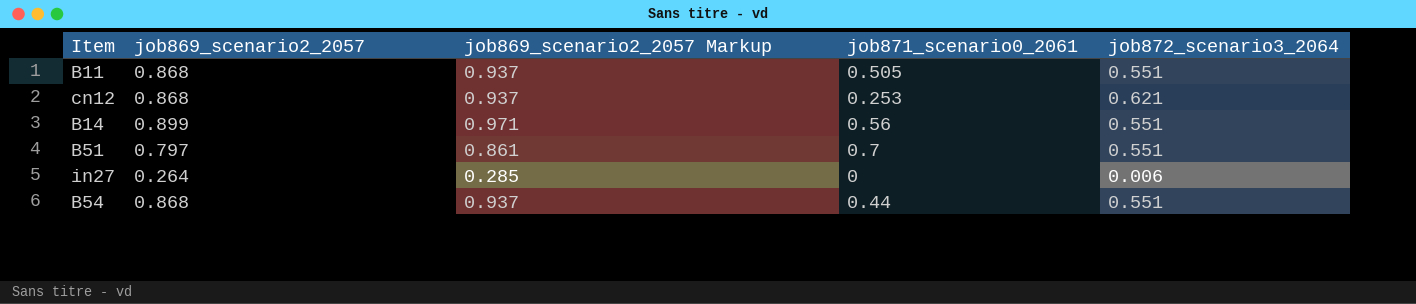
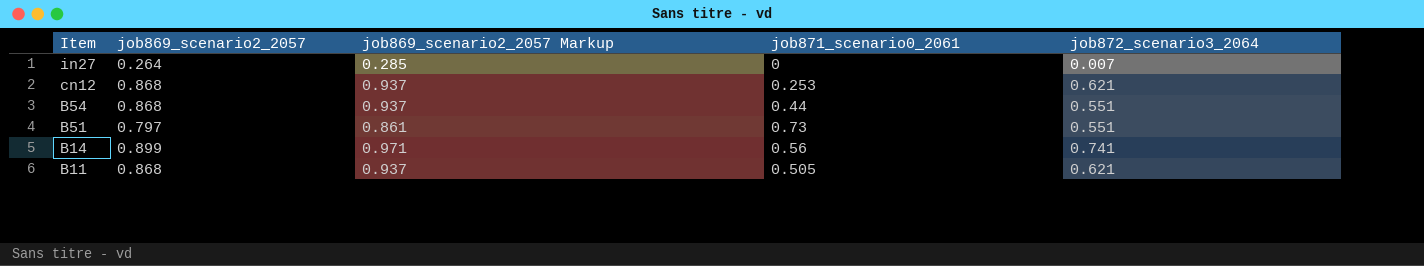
row order: none -> Item descending
in27 | job872_scenario3_2064: 0.006 -> 0.007
B51 | job871_scenario0_2061: 0.7 -> 0.73
B14 | job872_scenario3_2064: 0.551 -> 0.741
B11 | job872_scenario3_2064: 0.551 -> 0.621

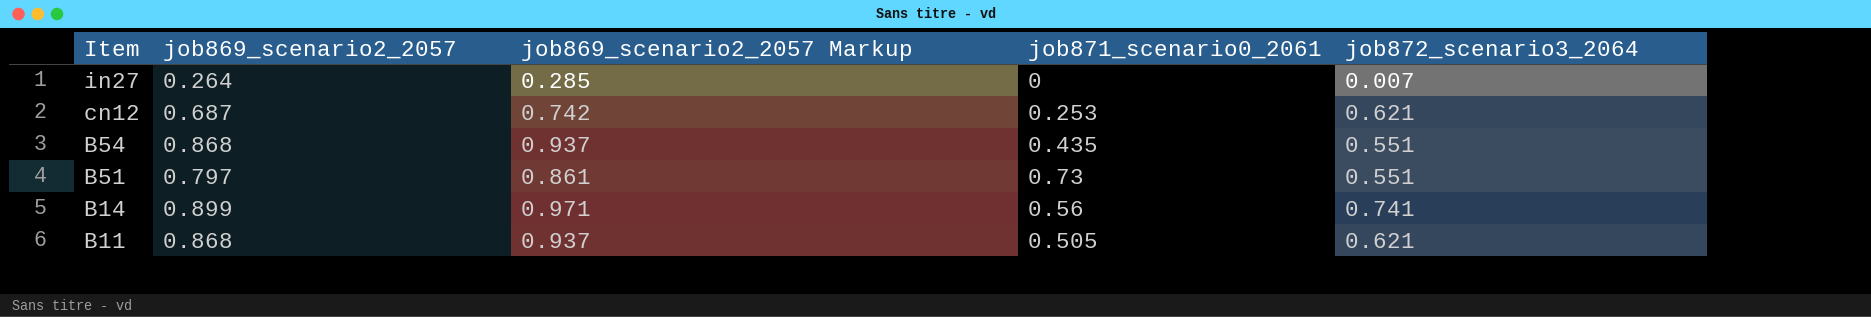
cn12 | job869_scenario2_2057: 0.868 -> 0.687
cn12 | job869_scenario2_2057 Markup: 0.937 -> 0.742
B54 | job871_scenario0_2061: 0.44 -> 0.435

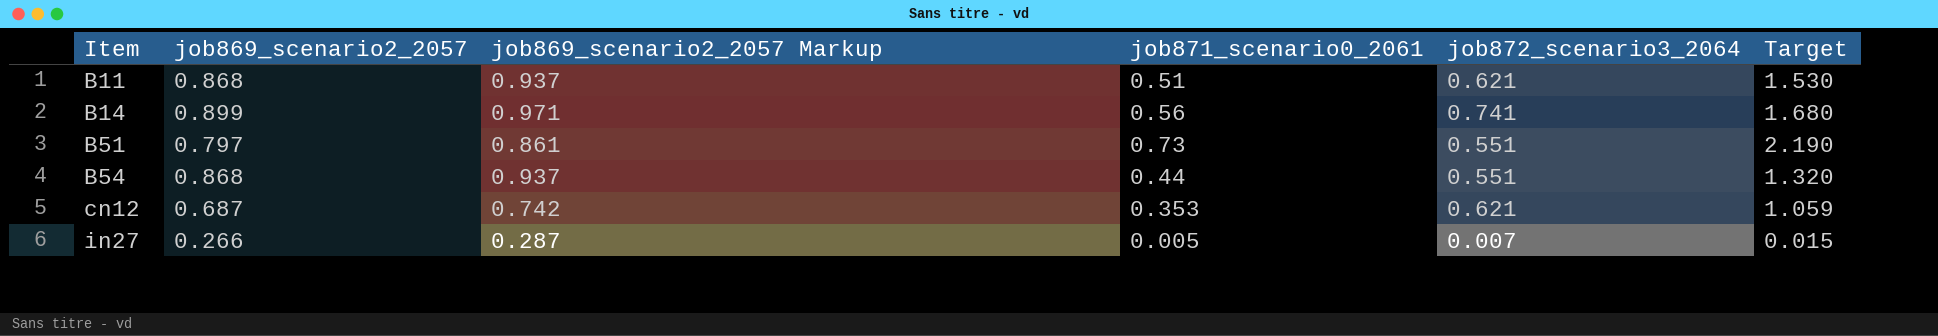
row order: Item descending -> Item ascending
column Target | formula: none -> [job871_scenario0_2061] * 3
B11 | job871_scenario0_2061: 0.505 -> 0.51
B54 | job871_scenario0_2061: 0.435 -> 0.44
cn12 | job871_scenario0_2061: 0.253 -> 0.353
in27 | job869_scenario2_2057: 0.264 -> 0.266
in27 | job869_scenario2_2057 Markup: 0.285 -> 0.287
in27 | job871_scenario0_2061: 0 -> 0.005

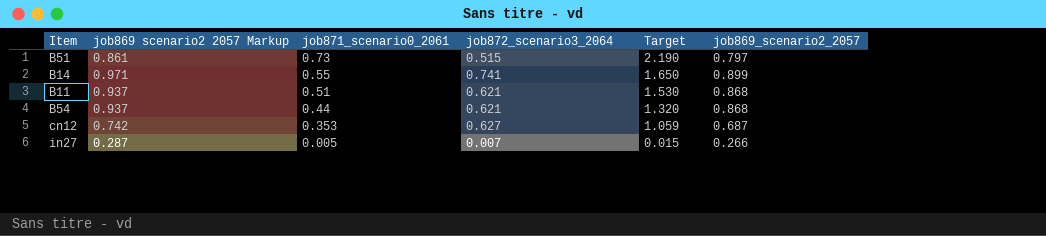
row order: Item ascending -> job871_scenario0_2061 descending
column name: job869_scenario2_2057 Markup -> job869 scenario2 2057 Markup
column job869_scenario2_2057 | position: 2 -> 6
B51 | job872_scenario3_2064: 0.551 -> 0.515
B14 | job871_scenario0_2061: 0.56 -> 0.55
B14 | Target: 1.680 -> 1.650
B54 | job872_scenario3_2064: 0.551 -> 0.621
cn12 | job872_scenario3_2064: 0.621 -> 0.627

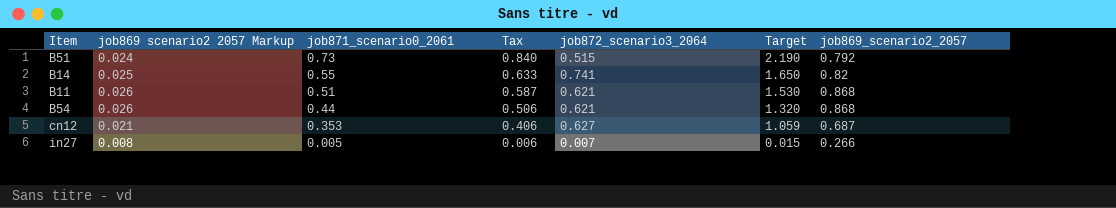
column job869 scenario2 2057 Markup | formula: [job869_scenario2_2057] * 1.08 -> [job869_scenario2_2057] * 0.03
column Tax | formula: none -> [job871_scenario0_2061] * 1.15
B51 | job869_scenario2_2057: 0.797 -> 0.792
B14 | job869_scenario2_2057: 0.899 -> 0.82

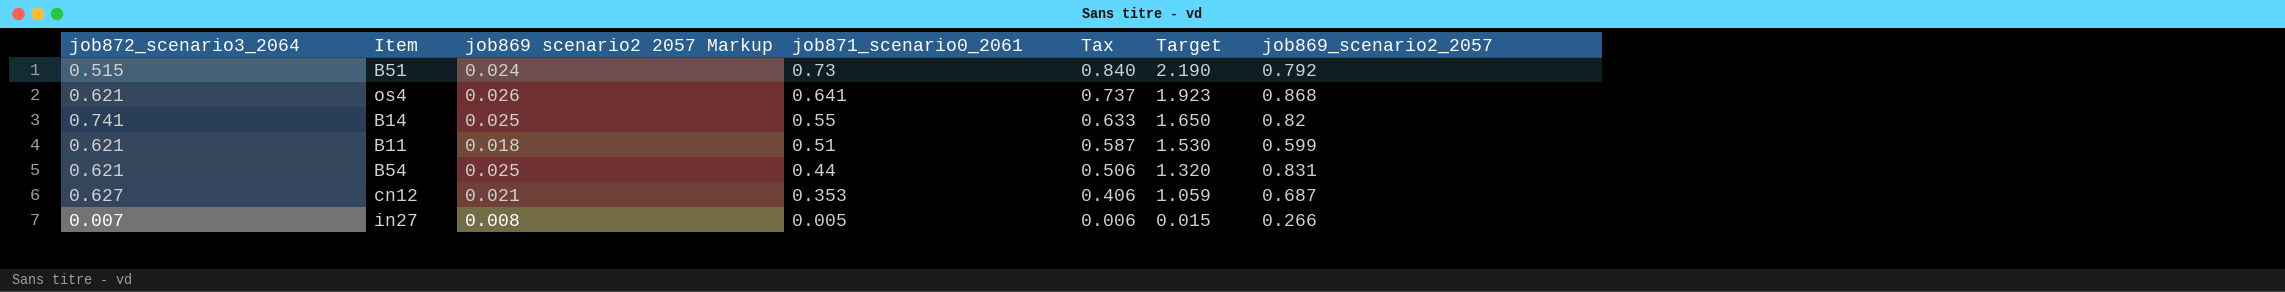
column job872_scenario3_2064 | position: 5 -> 1
row os4: none -> 0.621 | 0.026 | 0.641 | 0.737 | 1.923 | 0.868
B11 | job869 scenario2 2057 Markup: 0.026 -> 0.018
B11 | job869_scenario2_2057: 0.868 -> 0.599
B54 | job869 scenario2 2057 Markup: 0.026 -> 0.025
B54 | job869_scenario2_2057: 0.868 -> 0.831

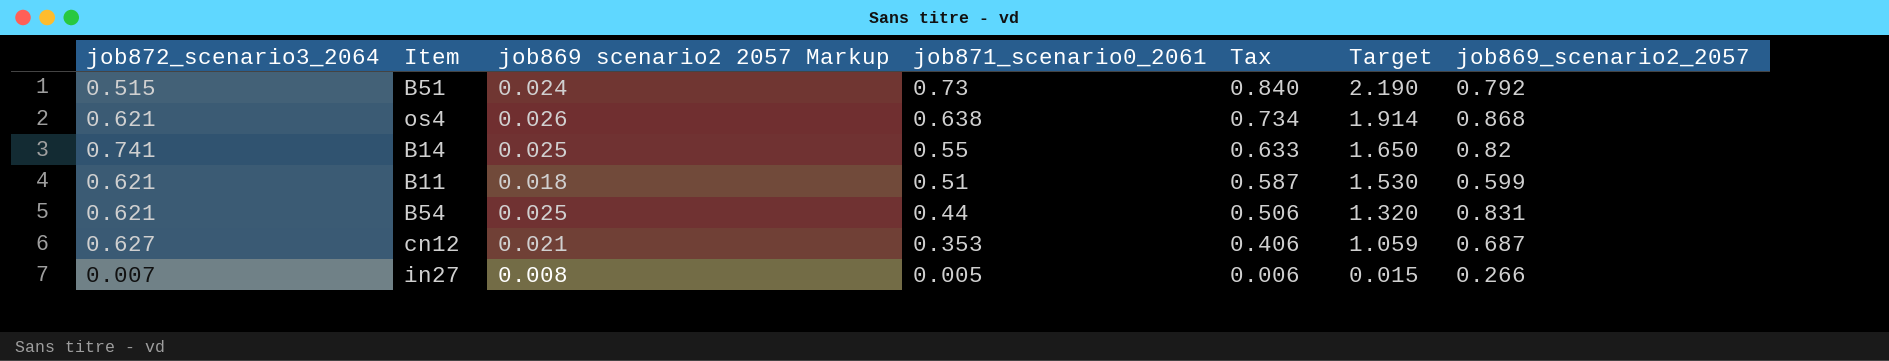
os4 | job871_scenario0_2061: 0.641 -> 0.638
os4 | Tax: 0.737 -> 0.734
os4 | Target: 1.923 -> 1.914

